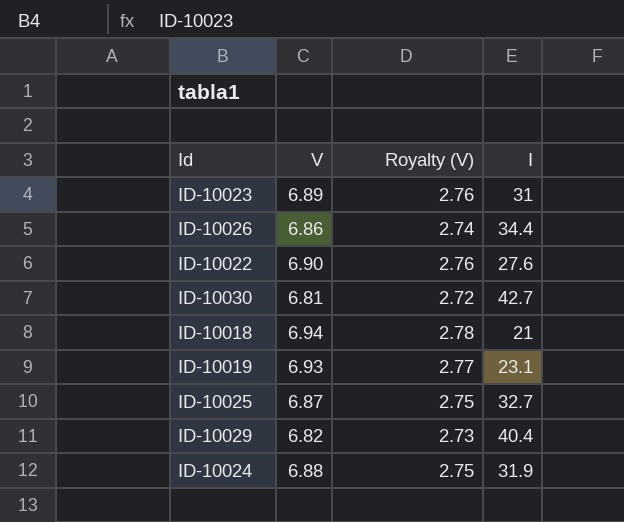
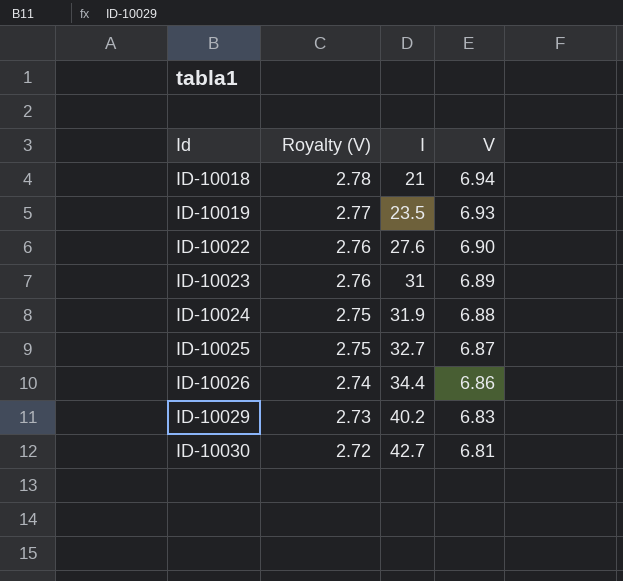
row order: none -> Id ascending
column V | position: 2 -> 4
ID-10019 | I: 23.1 -> 23.5
ID-10029 | I: 40.4 -> 40.2
ID-10029 | V: 6.82 -> 6.83

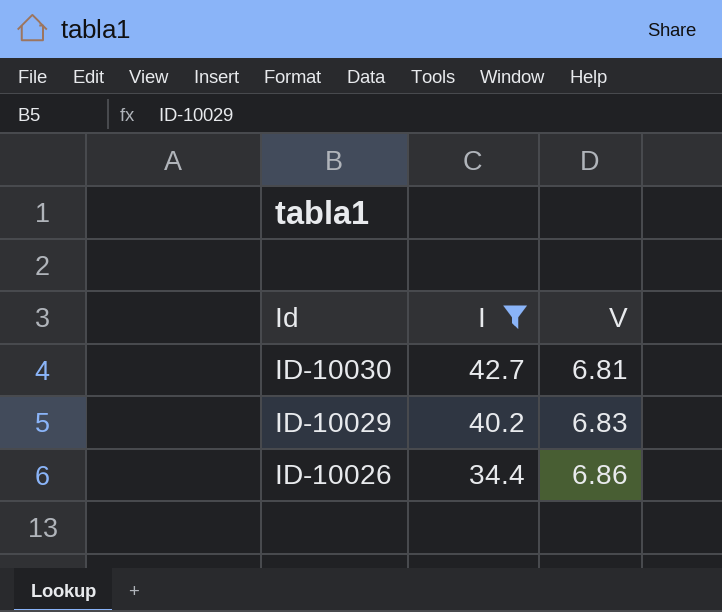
filter: none -> I >= 34.4
row order: Id ascending -> Id descending
column Royalty (V) | formula: [V] * 0.4 -> none

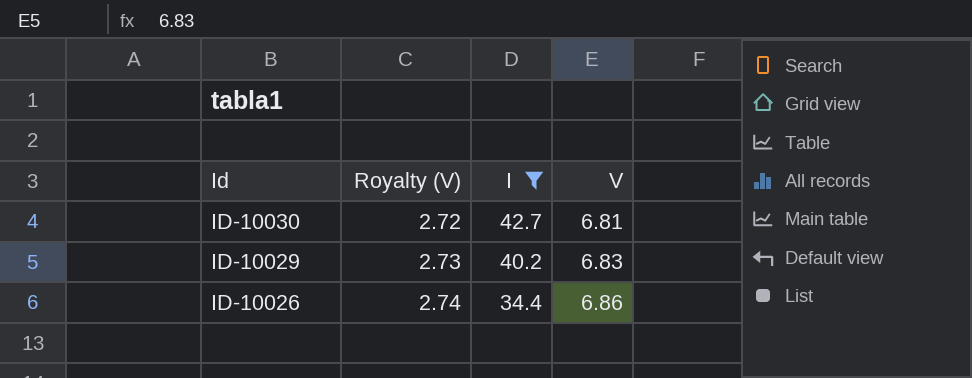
column Royalty (V) | formula: none -> [V] * 0.4

